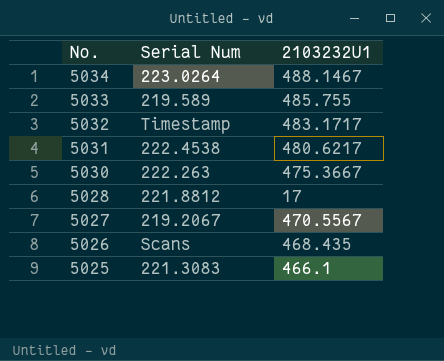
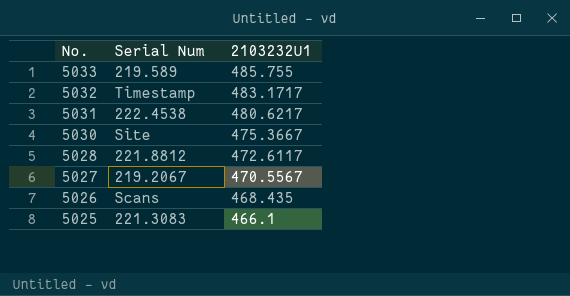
row 5034: 223.0264 | 488.1467 -> none
5030 | Serial Num: 222.263 -> Site
5028 | 2103232U1: 17 -> 472.6117

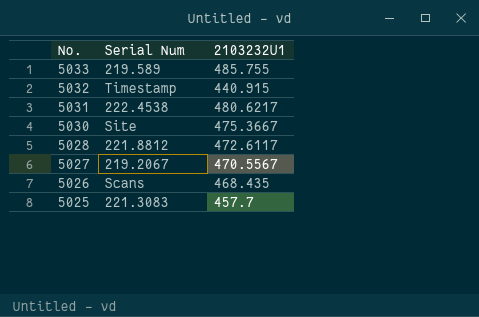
5032 | 2103232U1: 483.1717 -> 440.915
5025 | 2103232U1: 466.1 -> 457.7

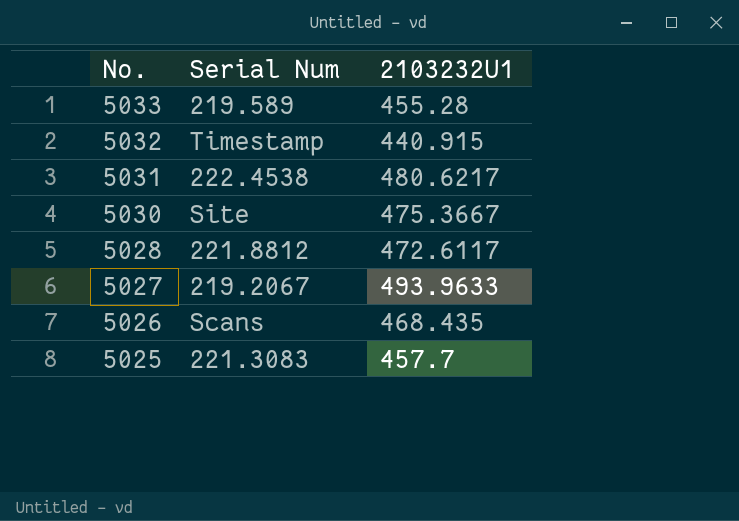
5033 | 2103232U1: 485.755 -> 455.28
5027 | 2103232U1: 470.5567 -> 493.9633

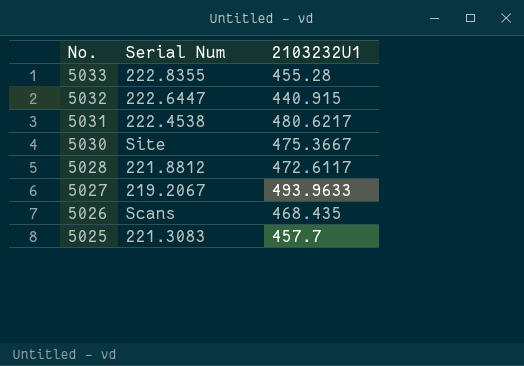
5033 | Serial Num: 219.589 -> 222.8355
5032 | Serial Num: Timestamp -> 222.6447

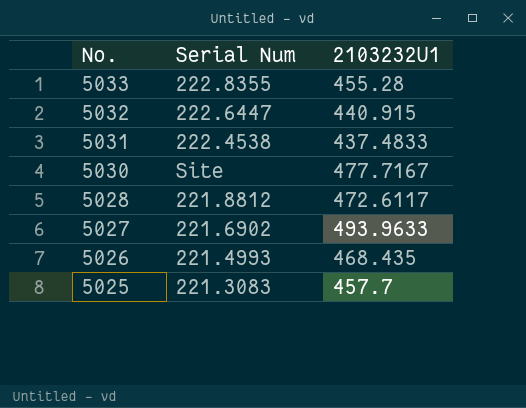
5031 | 2103232U1: 480.6217 -> 437.4833
5030 | 2103232U1: 475.3667 -> 477.7167
5027 | Serial Num: 219.2067 -> 221.6902
5026 | Serial Num: Scans -> 221.4993

